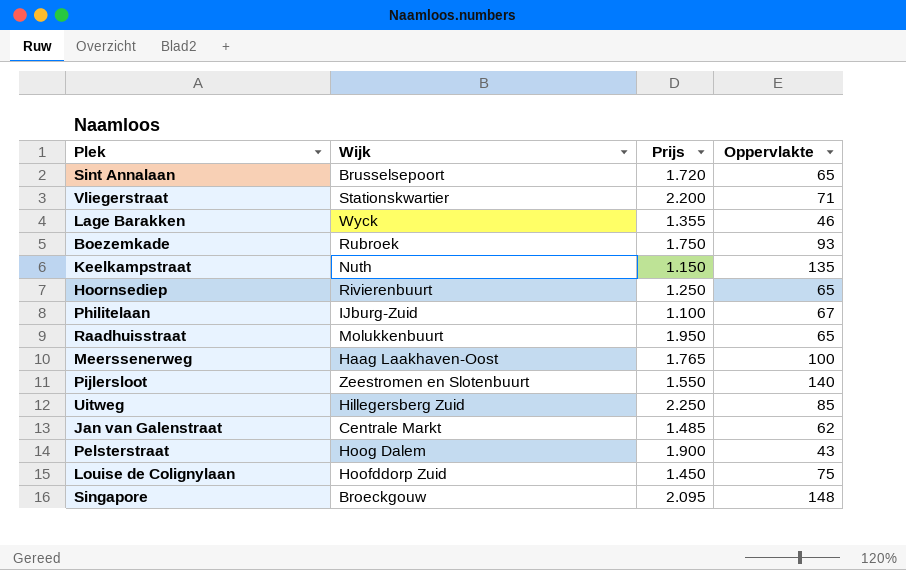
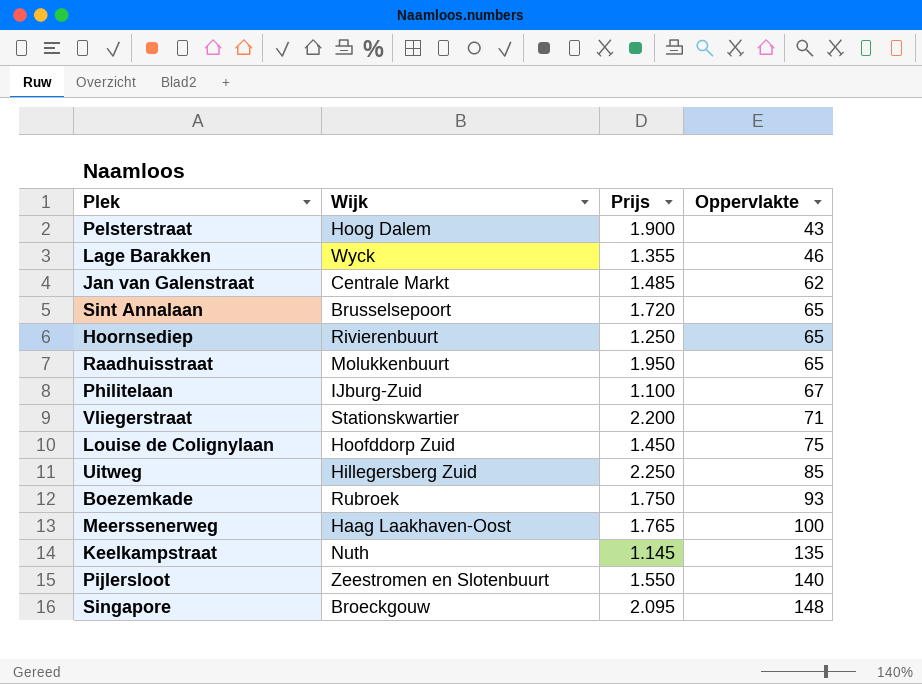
row order: none -> Oppervlakte ascending
Keelkampstraat | Prijs: 1.150 -> 1.145

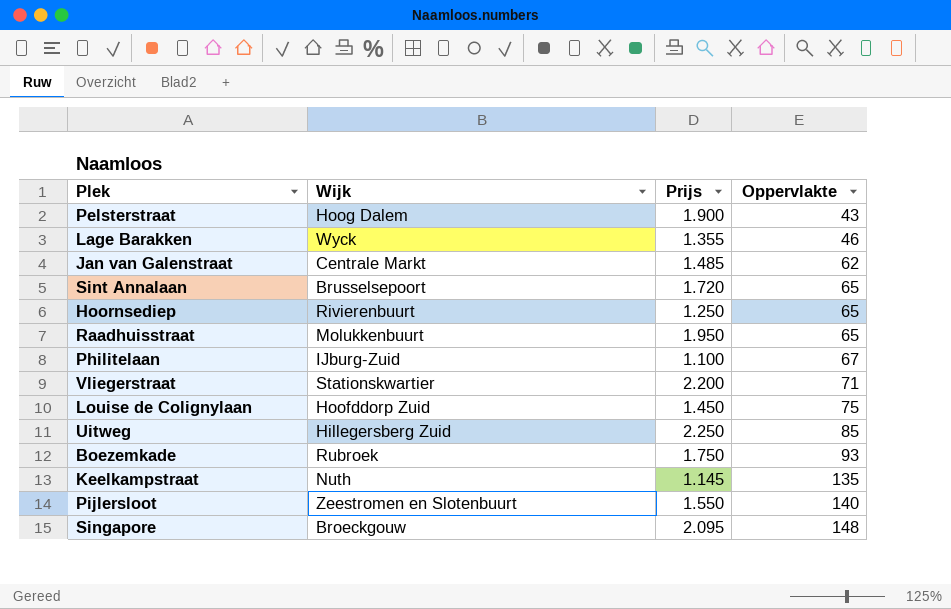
row Meerssenerweg: Haag Laakhaven-Oost | 1.765 | 100 -> none

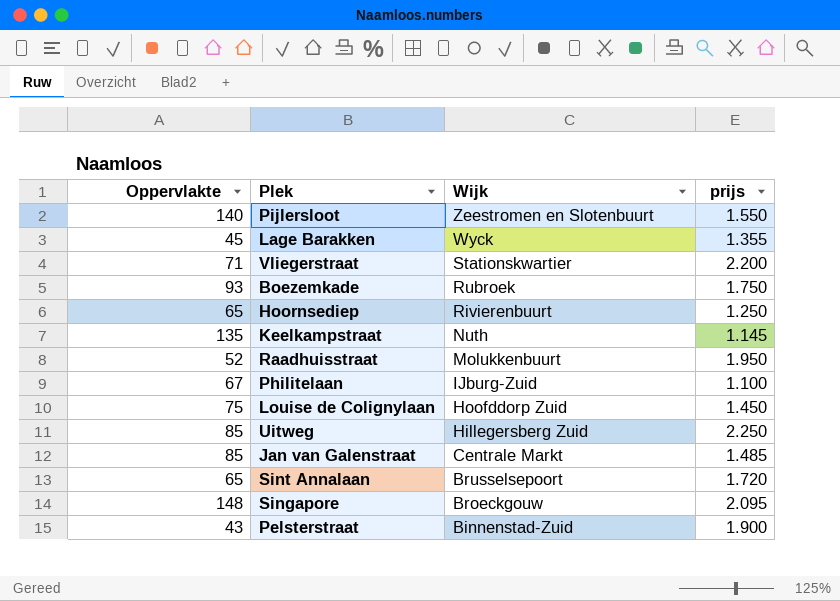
row order: Oppervlakte ascending -> Wijk descending
column Oppervlakte | position: 4 -> 1
column name: Prijs -> prijs
Lage Barakken | Oppervlakte: 46 -> 45
Raadhuisstraat | Oppervlakte: 65 -> 52
Jan van Galenstraat | Oppervlakte: 62 -> 85
Pelsterstraat | Wijk: Hoog Dalem -> Binnenstad-Zuid

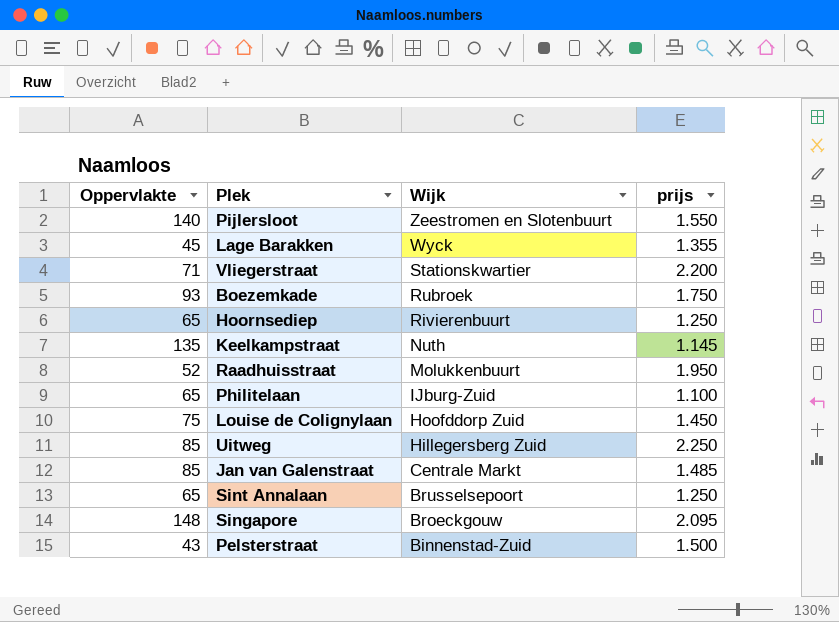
Philitelaan | Oppervlakte: 67 -> 65
Sint Annalaan | prijs: 1.720 -> 1.250
Pelsterstraat | prijs: 1.900 -> 1.500

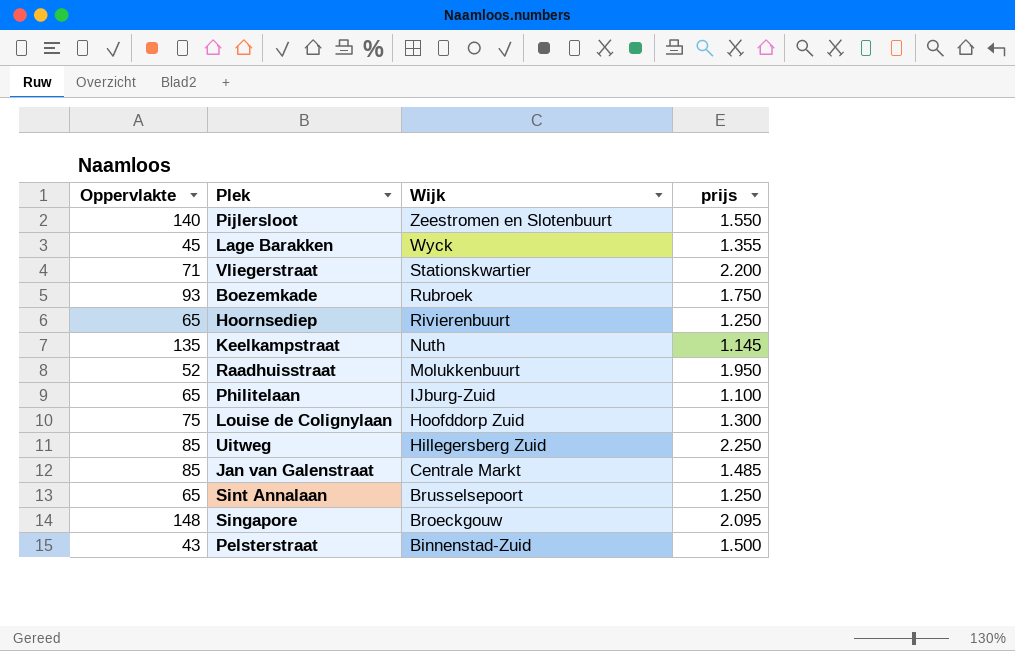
Louise de Colignylaan | prijs: 1.450 -> 1.300

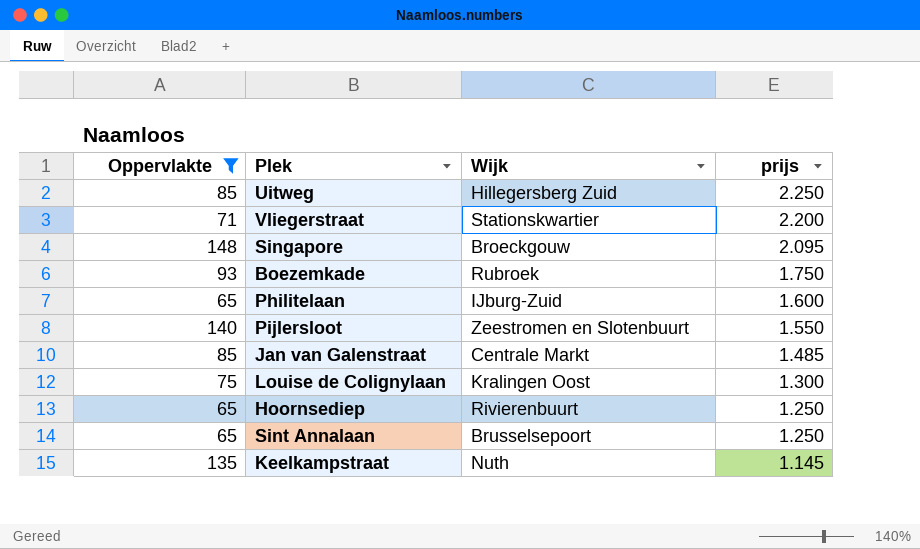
filter: none -> Oppervlakte >= 65
row order: Wijk descending -> prijs descending
Philitelaan | prijs: 1.100 -> 1.600
Louise de Colignylaan | Wijk: Hoofddorp Zuid -> Kralingen Oost

